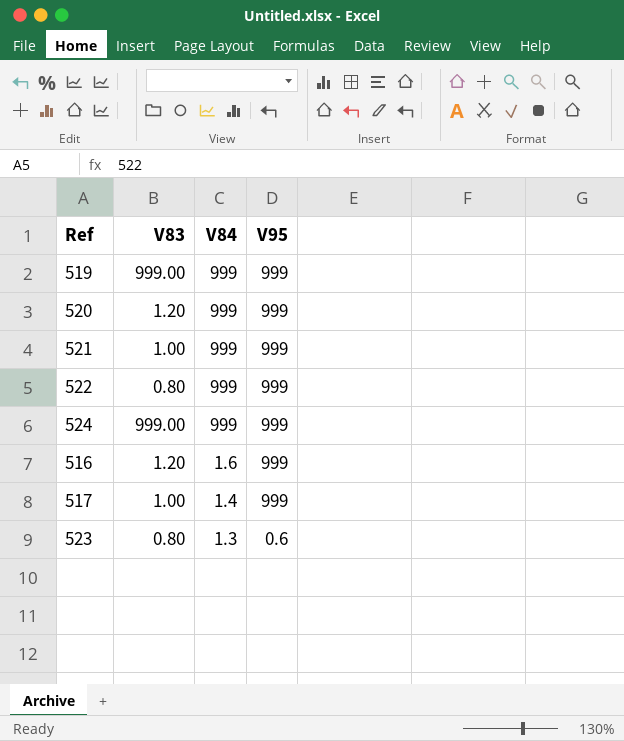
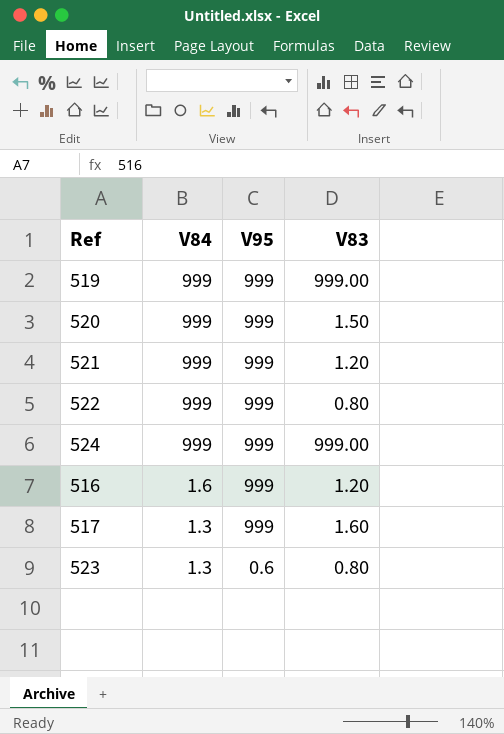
column V83 | position: 2 -> 4
520 | V83: 1.20 -> 1.50
521 | V83: 1.00 -> 1.20
517 | V84: 1.4 -> 1.3
517 | V83: 1.00 -> 1.60

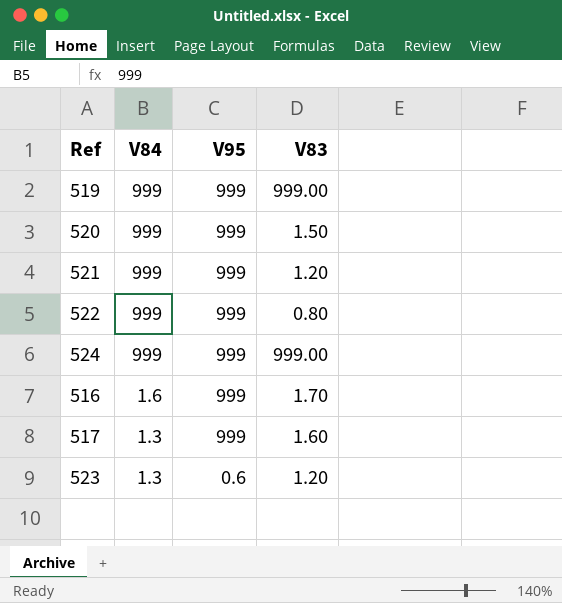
516 | V83: 1.20 -> 1.70
523 | V83: 0.80 -> 1.20

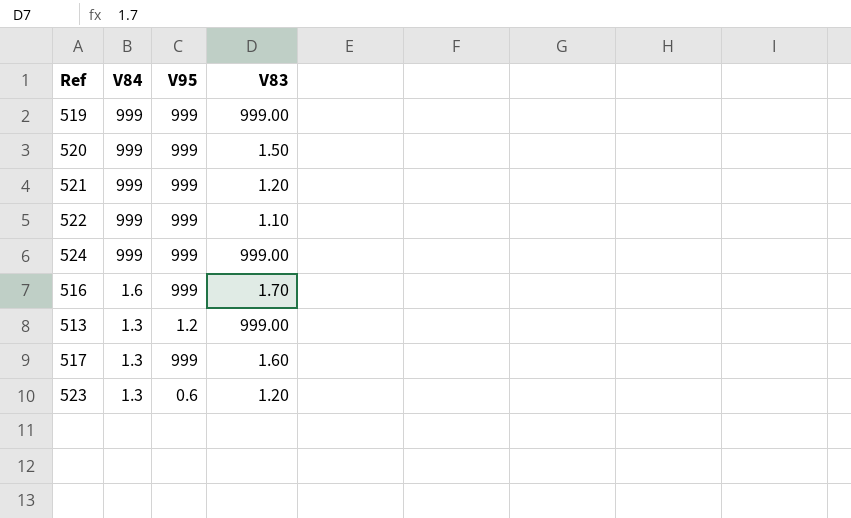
522 | V83: 0.80 -> 1.10
row 513: none -> 1.3 | 1.2 | 999.00

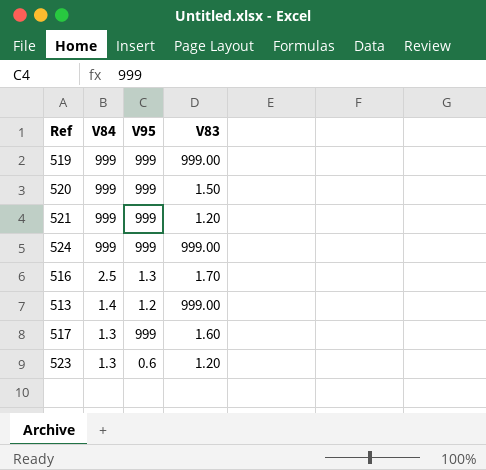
row 522: 999 | 999 | 1.10 -> none
516 | V84: 1.6 -> 2.5
516 | V95: 999 -> 1.3
513 | V84: 1.3 -> 1.4

